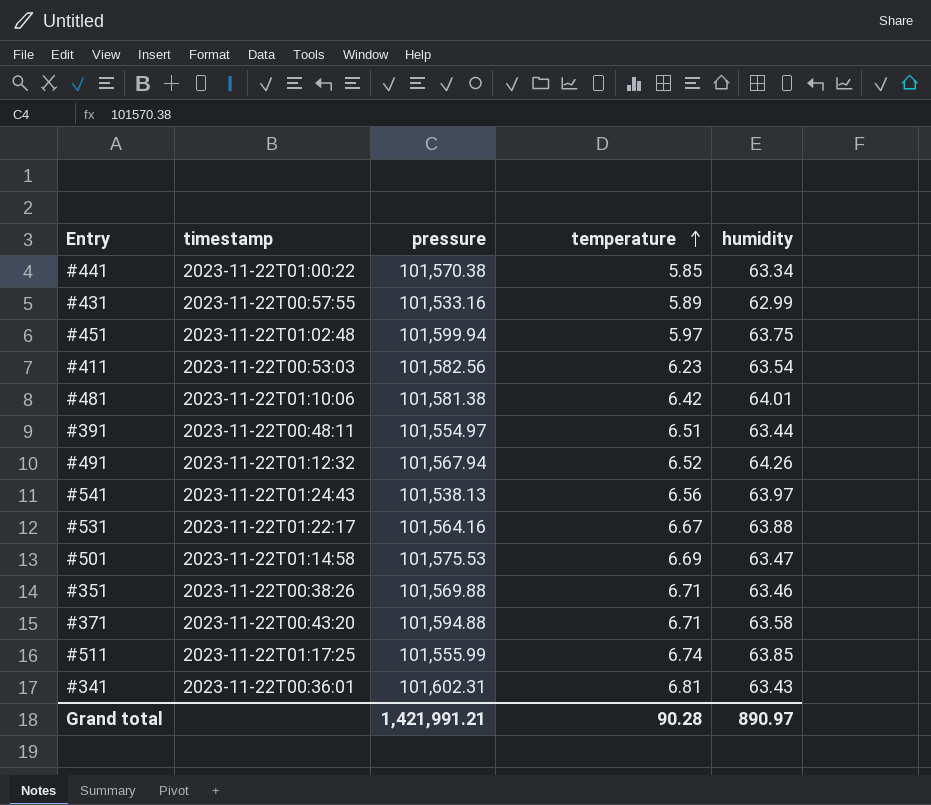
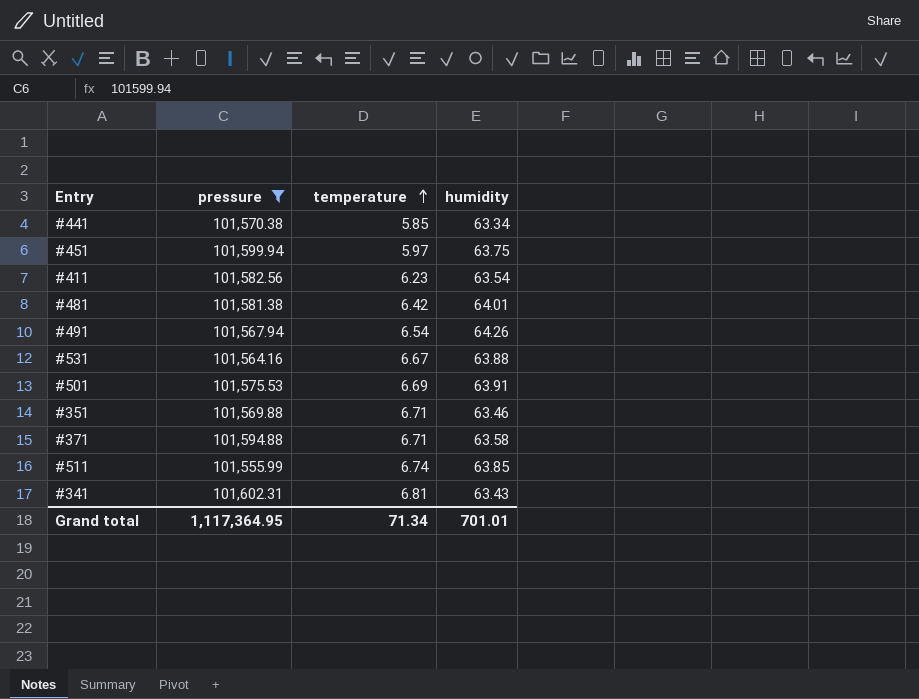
filter: none -> pressure >= 101,555.99
column timestamp | position: 2 -> none
#491 | temperature: 6.52 -> 6.54
#501 | humidity: 63.47 -> 63.91
Grand total | pressure: 1,421,991.21 -> 1,117,364.95
Grand total | temperature: 90.28 -> 71.34
Grand total | humidity: 890.97 -> 701.01

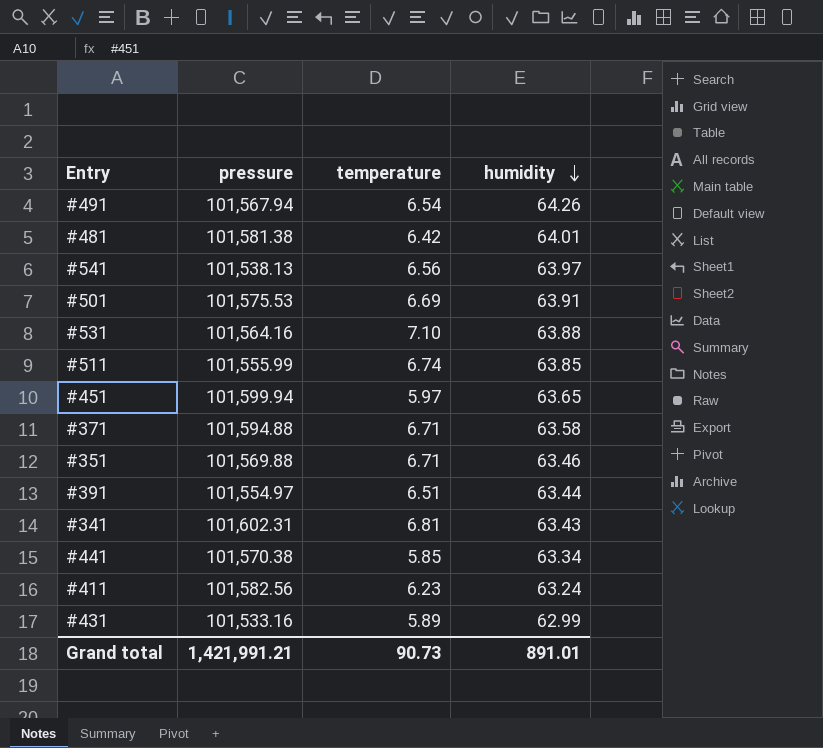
filter: pressure >= 101,555.99 -> none
row order: temperature ascending -> humidity descending
#531 | temperature: 6.67 -> 7.10
#451 | humidity: 63.75 -> 63.65
#411 | humidity: 63.54 -> 63.24
Grand total | pressure: 1,117,364.95 -> 1,421,991.21
Grand total | temperature: 71.34 -> 90.73
Grand total | humidity: 701.01 -> 891.01

